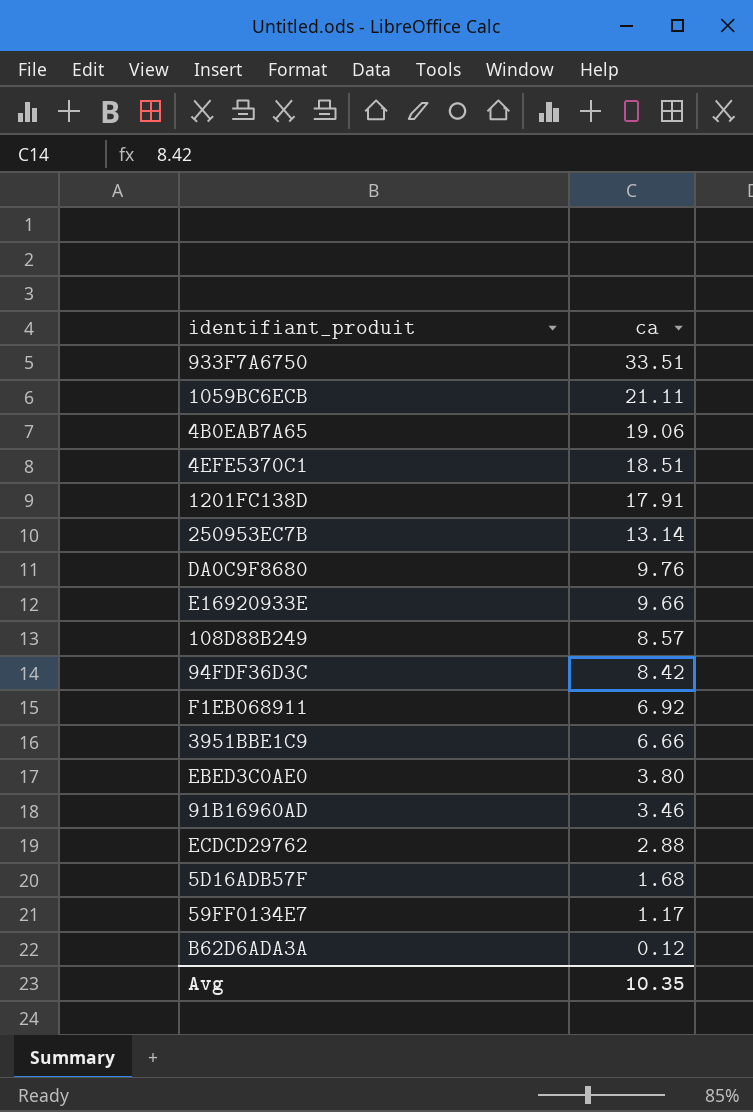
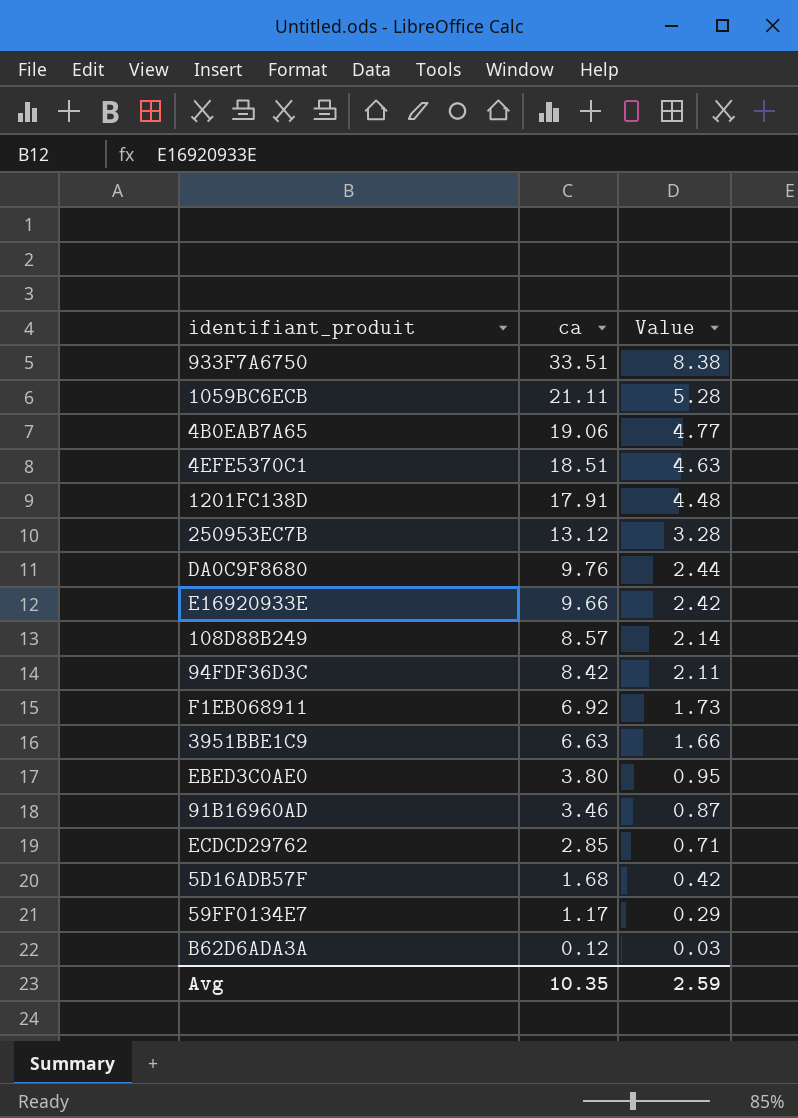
column Value | formula: none -> [ca] * 0.25
250953EC7B | ca: 13.14 -> 13.12
3951BBE1C9 | ca: 6.66 -> 6.63
ECDCD29762 | ca: 2.88 -> 2.85

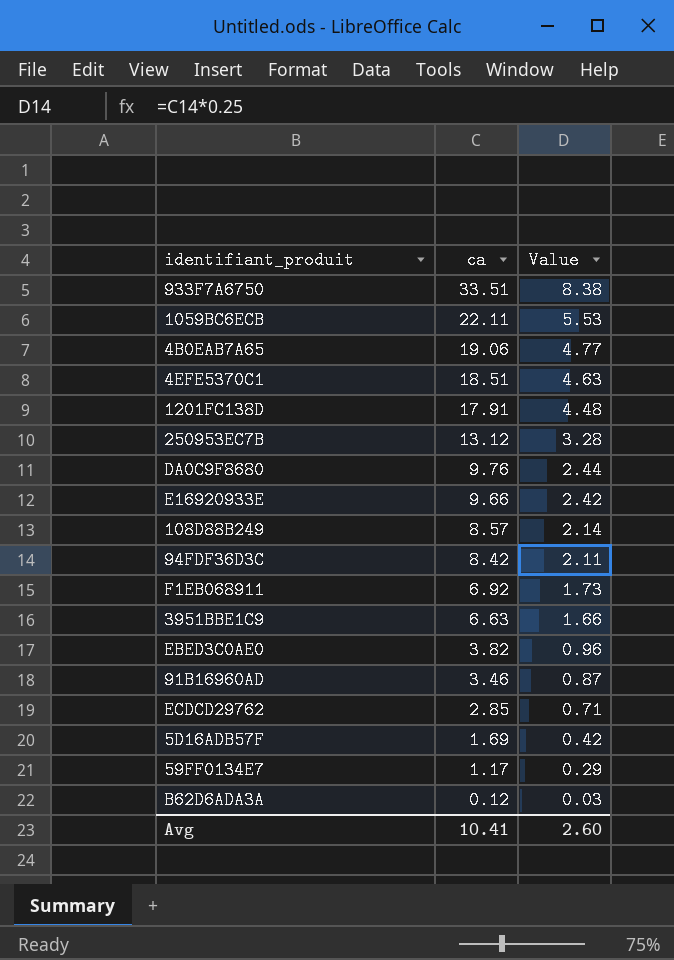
1059BC6ECB | ca: 21.11 -> 22.11
1059BC6ECB | Value: 5.28 -> 5.53
EBED3C0AE0 | ca: 3.80 -> 3.82
EBED3C0AE0 | Value: 0.95 -> 0.96
5D16ADB57F | ca: 1.68 -> 1.69
Avg | ca: 10.35 -> 10.41
Avg | Value: 2.59 -> 2.60

